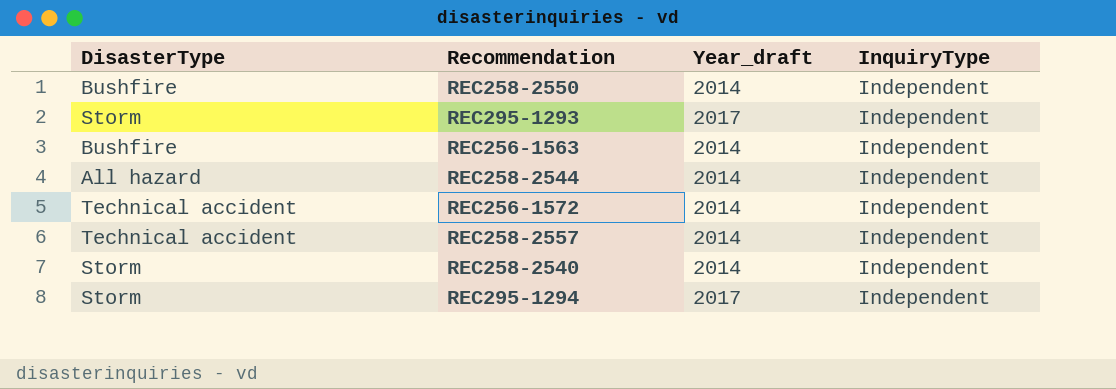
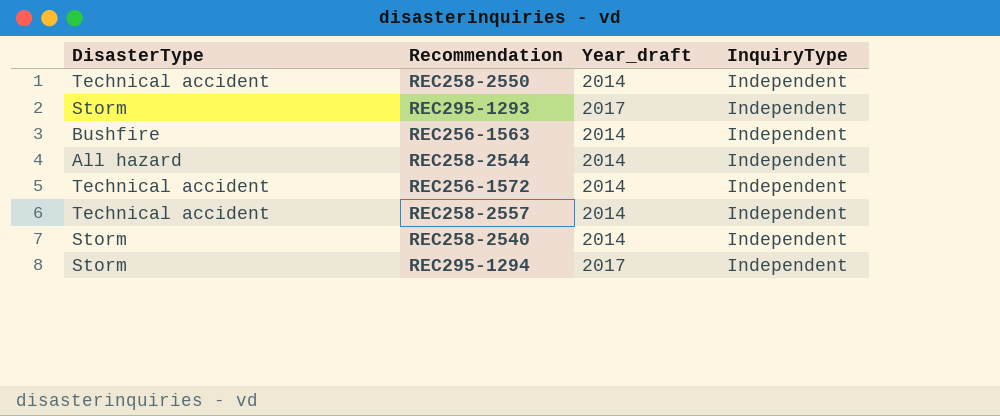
REC258-2550 | DisasterType: Bushfire -> Technical accident

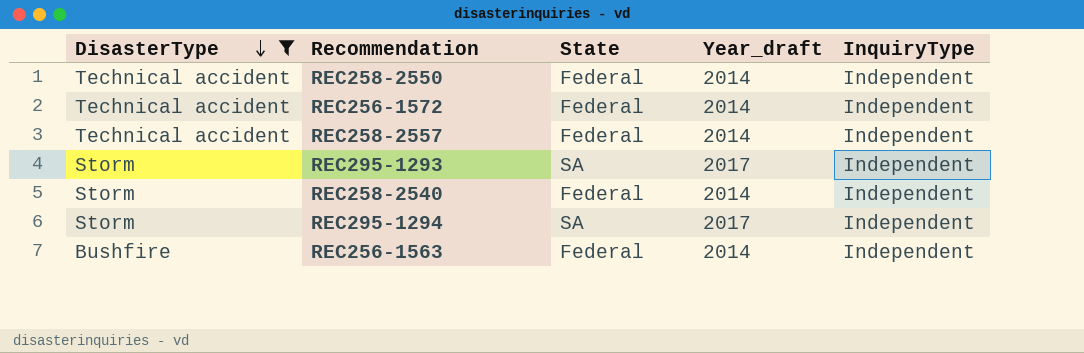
filter: none -> DisasterType != All hazard
row order: none -> DisasterType descending
column State | position: none -> 3

